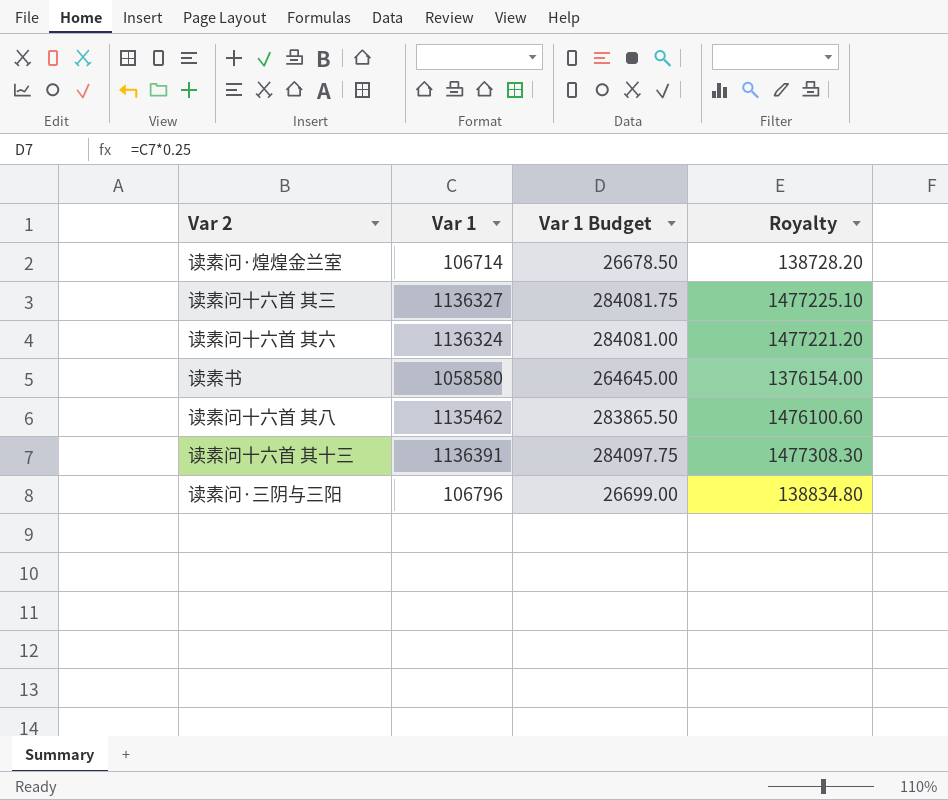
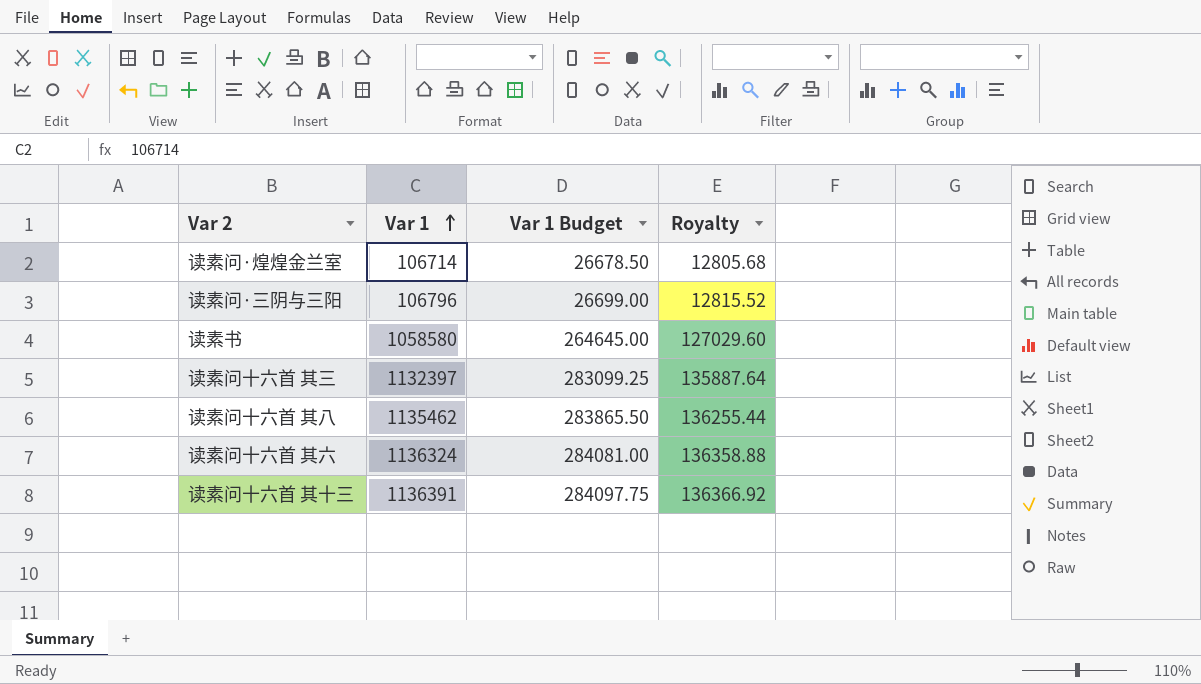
row order: none -> Var 1 ascending
column Royalty | formula: [Var 1] * 1.3 -> [Var 1] * 0.12
读素问十六首 其三 | Var 1: 1136327 -> 1132397
读素问十六首 其三 | Var 1 Budget: 284081.75 -> 283099.25

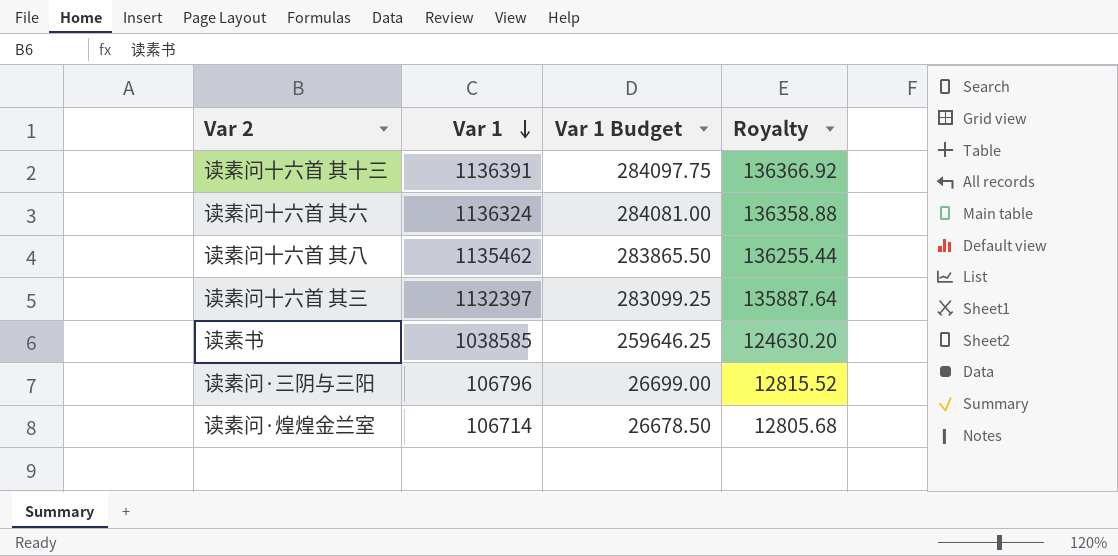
row order: Var 1 ascending -> Var 1 descending
读素书 | Var 1: 1058580 -> 1038585
读素书 | Var 1 Budget: 264645.00 -> 259646.25
读素书 | Royalty: 127029.60 -> 124630.20

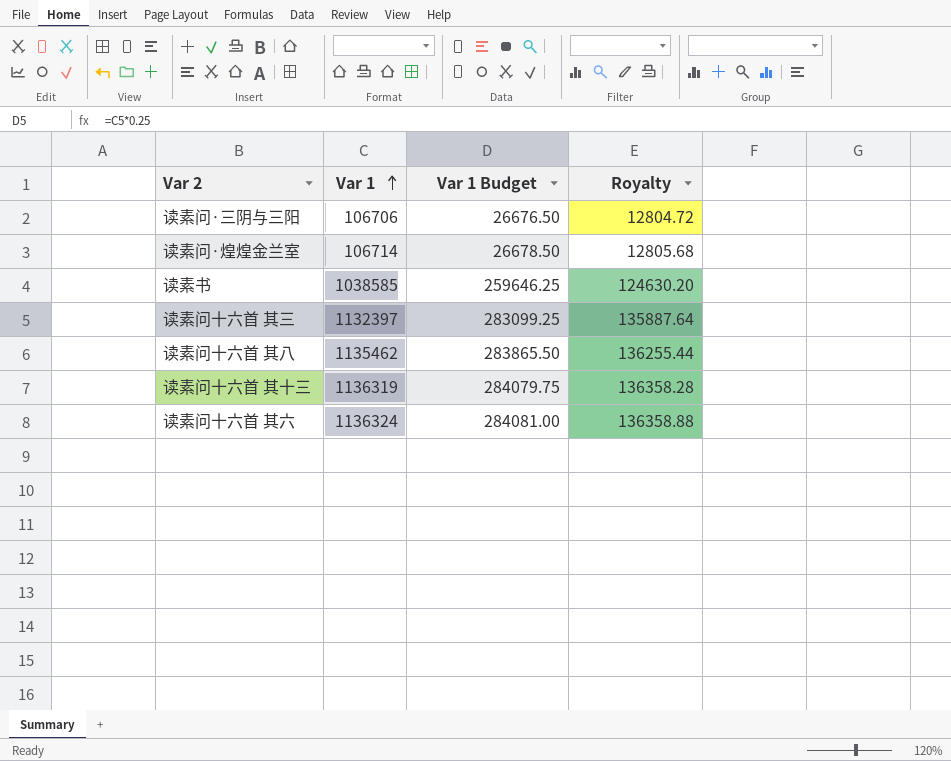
row order: Var 1 descending -> Var 1 ascending
读素问·三阴与三阳 | Var 1: 106796 -> 106706
读素问·三阴与三阳 | Var 1 Budget: 26699.00 -> 26676.50
读素问·三阴与三阳 | Royalty: 12815.52 -> 12804.72
读素问十六首 其十三 | Var 1: 1136391 -> 1136319
读素问十六首 其十三 | Var 1 Budget: 284097.75 -> 284079.75
读素问十六首 其十三 | Royalty: 136366.92 -> 136358.28

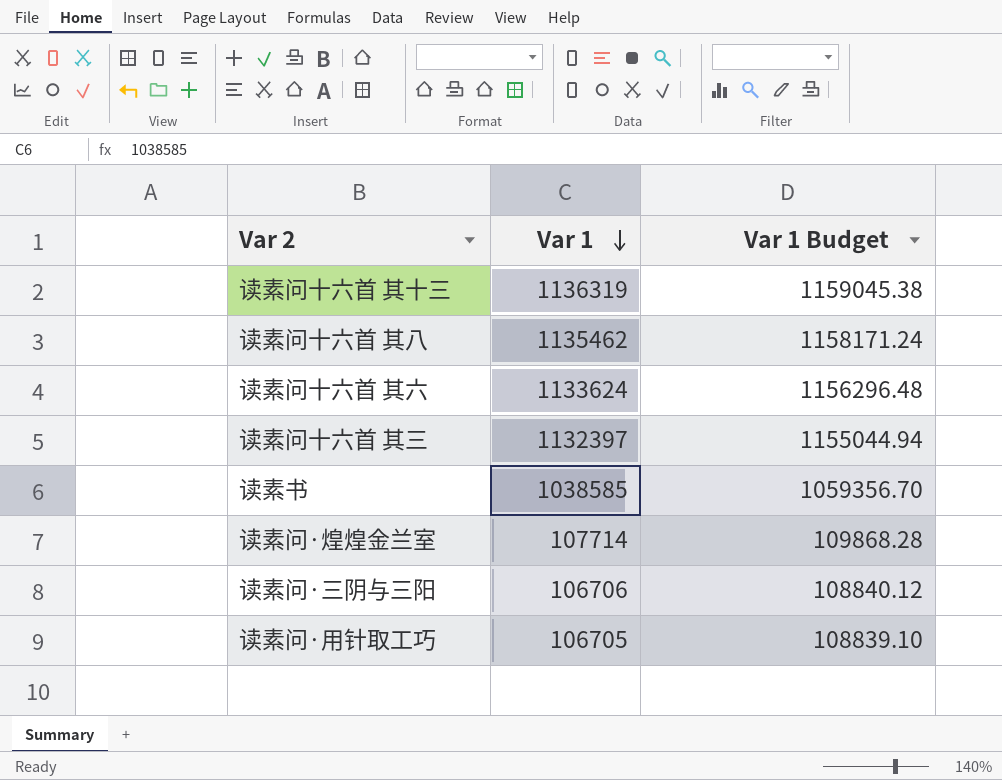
row order: Var 1 ascending -> Var 1 descending
column Royalty | formula: [Var 1] * 0.12 -> none
column Var 1 Budget | formula: [Var 1] * 0.25 -> [Var 1] * 1.02
读素问十六首 其六 | Var 1: 1136324 -> 1133624
读素问·煌煌金兰室 | Var 1: 106714 -> 107714
row 读素问·用针取工巧: none -> 106705 | 108839.10

